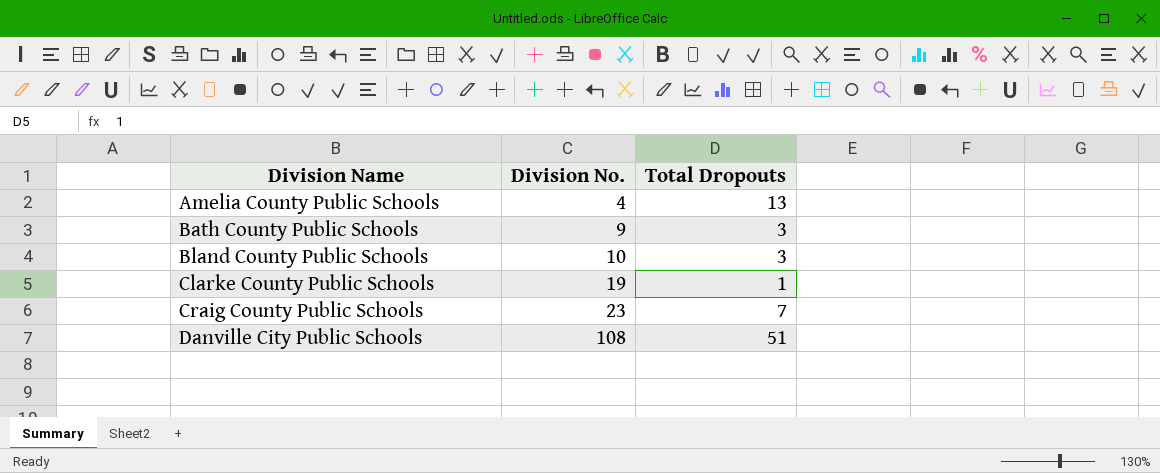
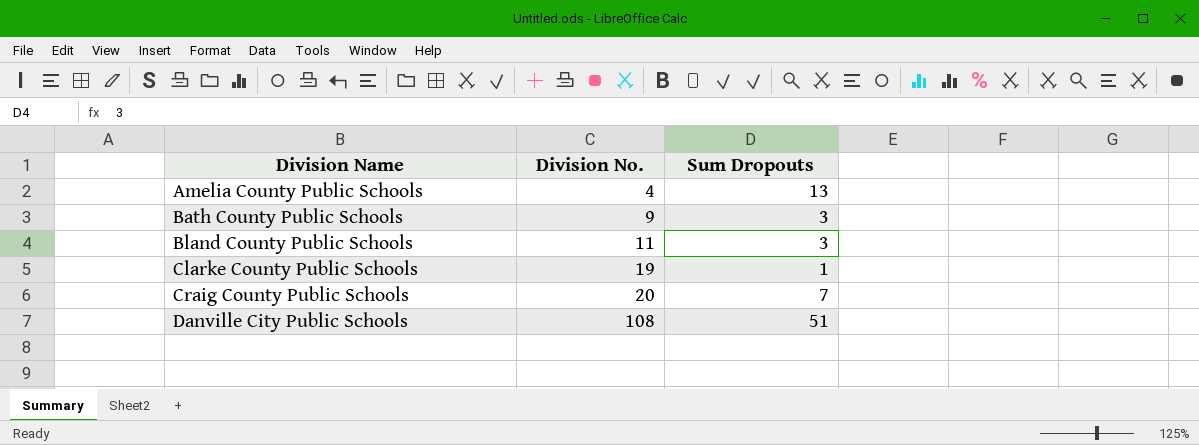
column name: Total Dropouts -> Sum Dropouts
Bland County Public Schools | Division No.: 10 -> 11
Craig County Public Schools | Division No.: 23 -> 20

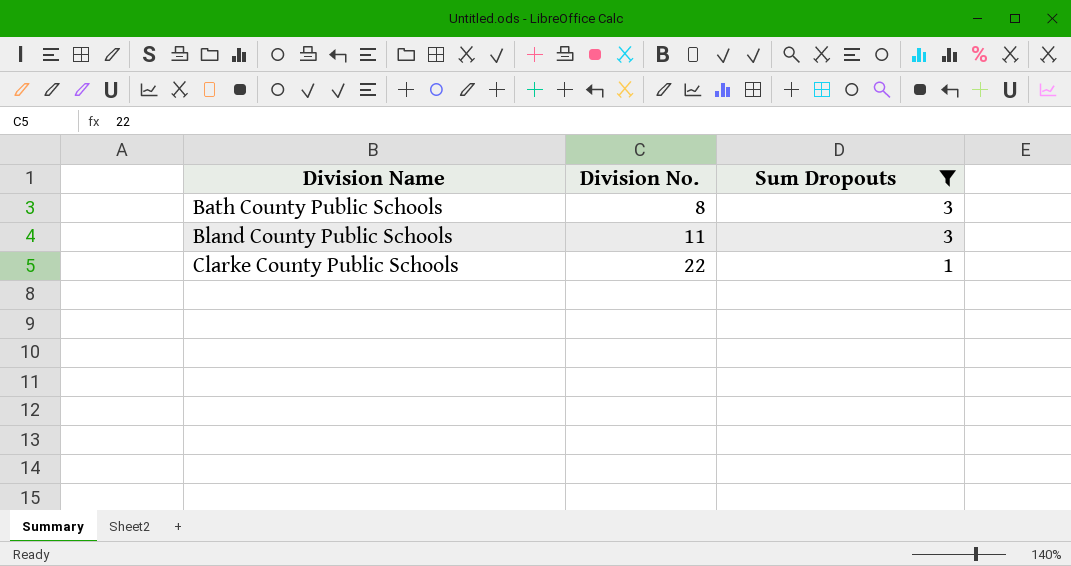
filter: none -> Sum Dropouts <= 3
Bath County Public Schools | Division No.: 9 -> 8
Clarke County Public Schools | Division No.: 19 -> 22

